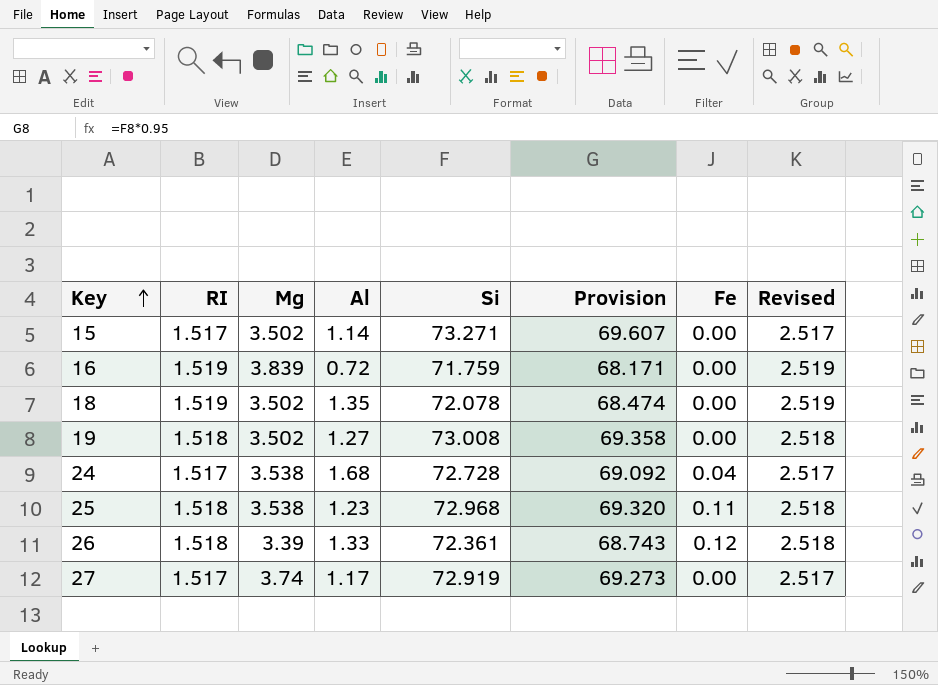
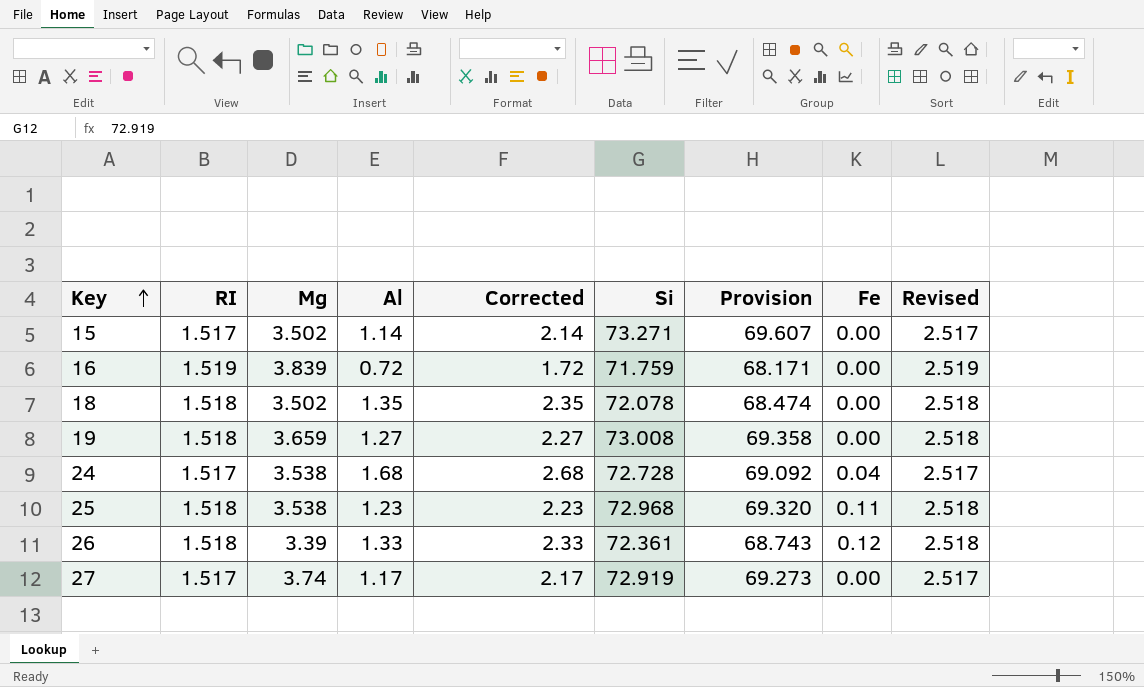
column Corrected | formula: none -> [Al] + 1
18 | RI: 1.519 -> 1.518
18 | Revised: 2.519 -> 2.518
19 | Mg: 3.502 -> 3.659

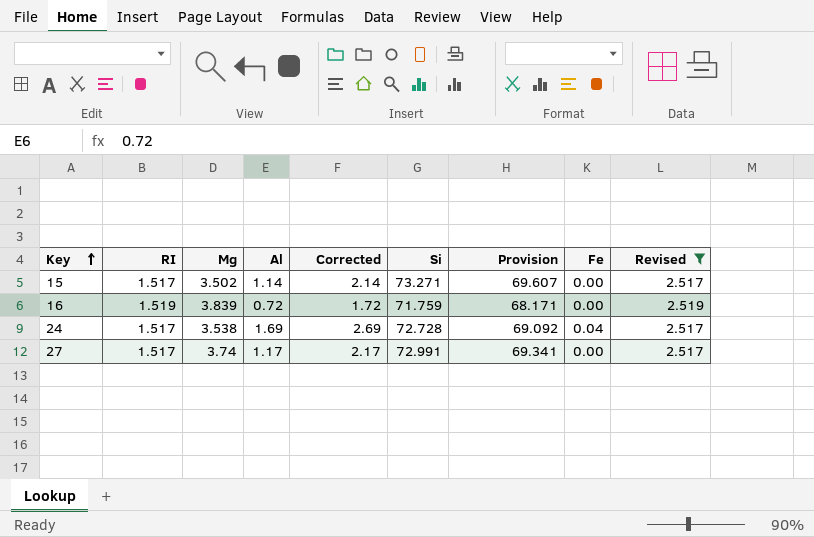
filter: none -> Revised != 2.518
24 | Al: 1.68 -> 1.69
24 | Corrected: 2.68 -> 2.69
27 | Si: 72.919 -> 72.991
27 | Provision: 69.273 -> 69.341

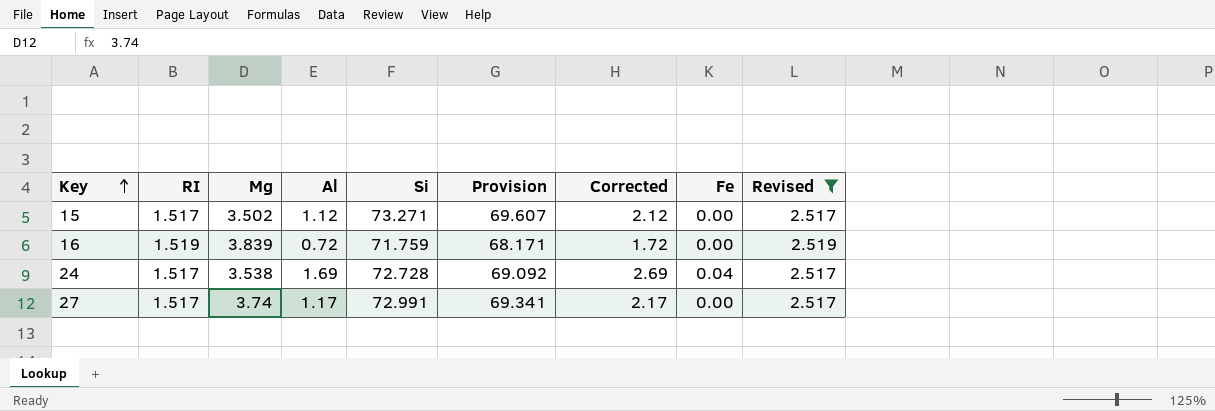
column Corrected | position: 5 -> 7
15 | Al: 1.14 -> 1.12
15 | Corrected: 2.14 -> 2.12

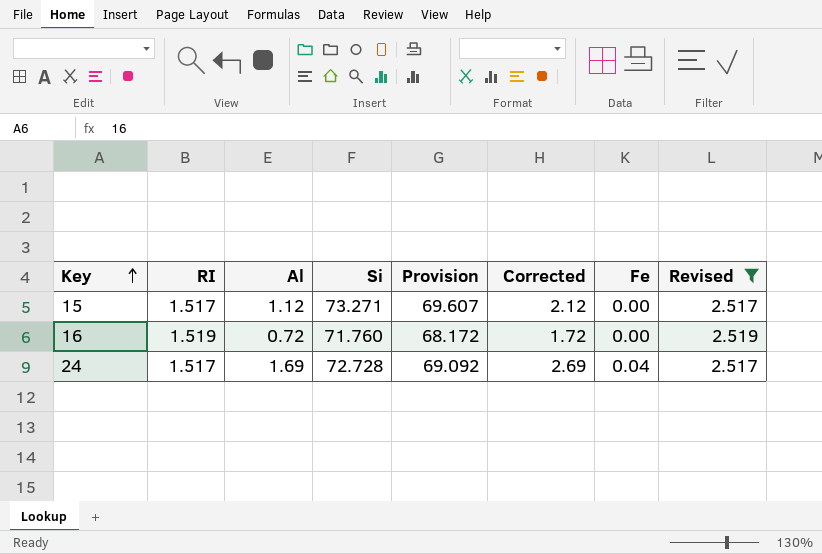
column Mg | position: 3 -> none
row 27: 1.517 | 3.74 | 1.17 | 72.991 | 69.341 | 2.17 | 0.00 | 2.517 -> none
16 | Si: 71.759 -> 71.760
16 | Provision: 68.171 -> 68.172

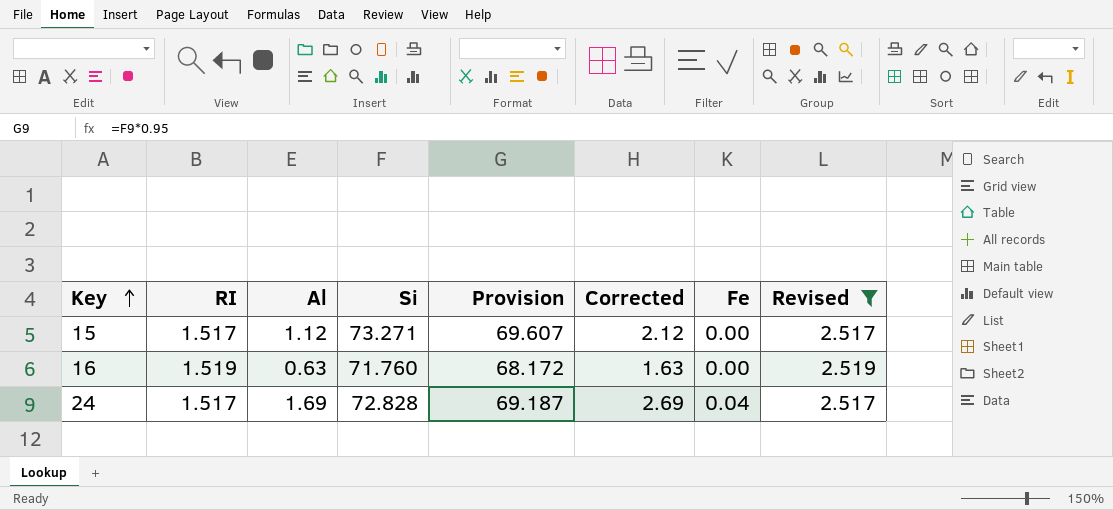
16 | Al: 0.72 -> 0.63
16 | Corrected: 1.72 -> 1.63
24 | Si: 72.728 -> 72.828
24 | Provision: 69.092 -> 69.187

